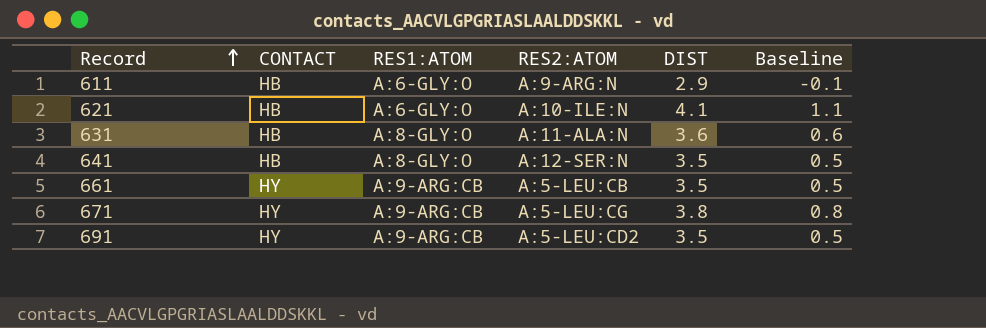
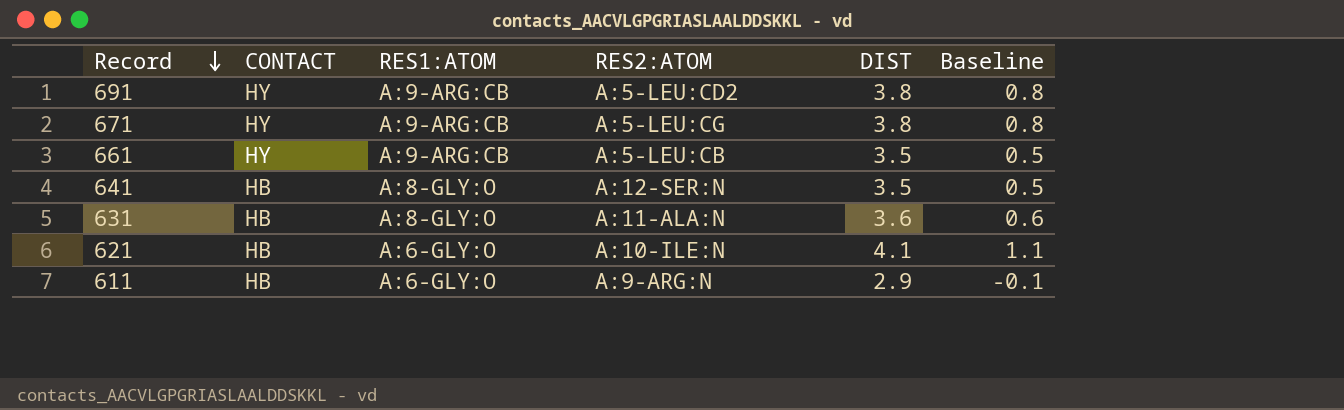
row order: Record ascending -> Record descending
691 | DIST: 3.5 -> 3.8
691 | Baseline: 0.5 -> 0.8

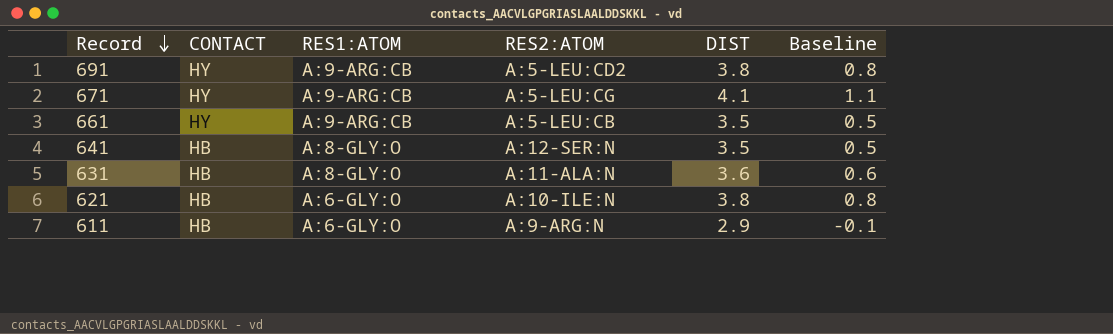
671 | DIST: 3.8 -> 4.1
671 | Baseline: 0.8 -> 1.1
621 | DIST: 4.1 -> 3.8
621 | Baseline: 1.1 -> 0.8

